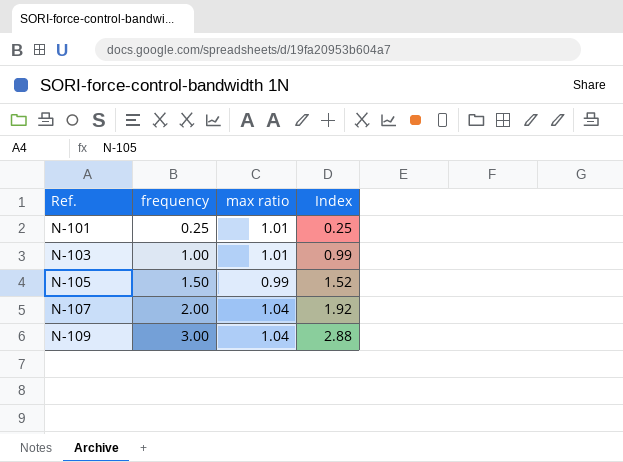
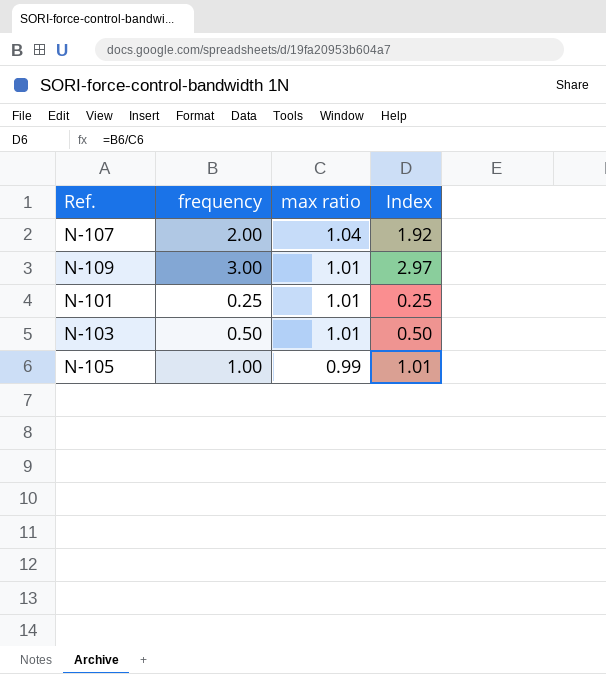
row order: Ref. ascending -> max ratio descending
N-109 | max ratio: 1.04 -> 1.01
N-109 | Index: 2.88 -> 2.97
N-103 | frequency: 1.00 -> 0.50
N-103 | Index: 0.99 -> 0.50
N-105 | frequency: 1.50 -> 1.00
N-105 | Index: 1.52 -> 1.01

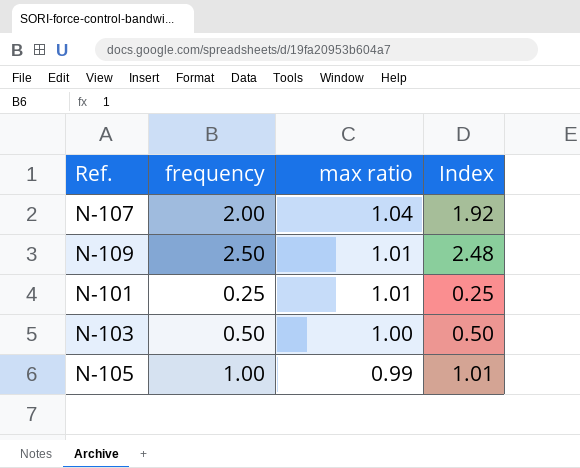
N-109 | frequency: 3.00 -> 2.50
N-109 | Index: 2.97 -> 2.48
N-103 | max ratio: 1.01 -> 1.00

